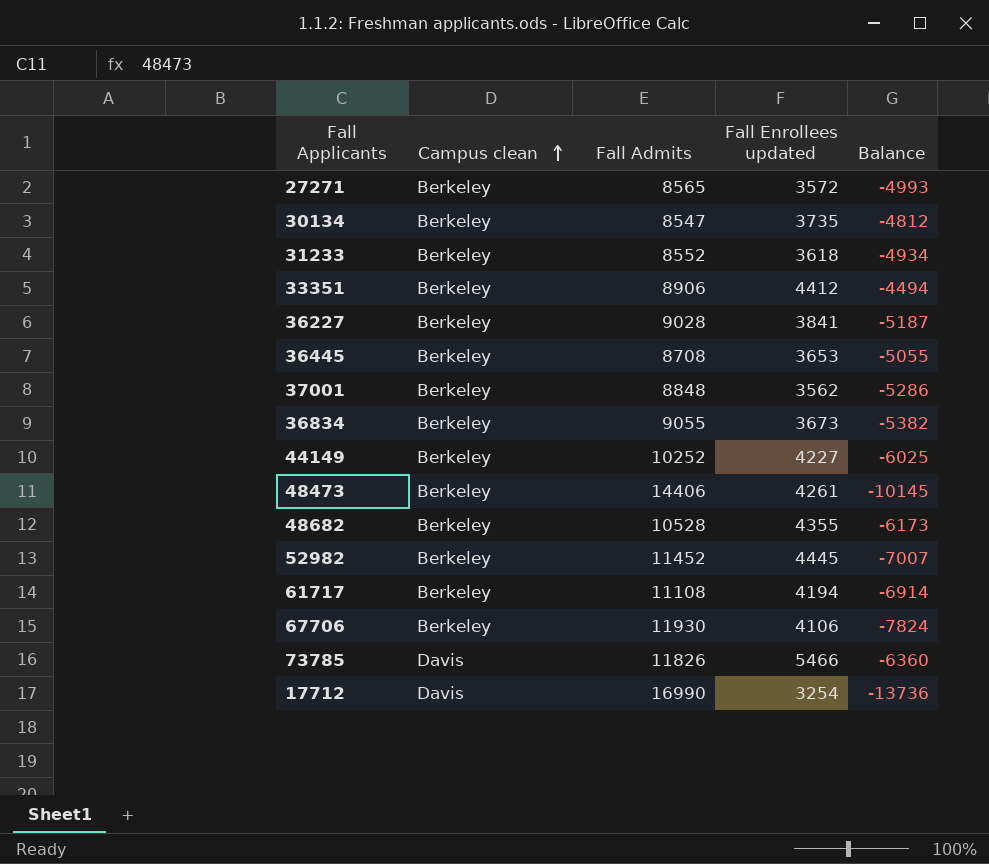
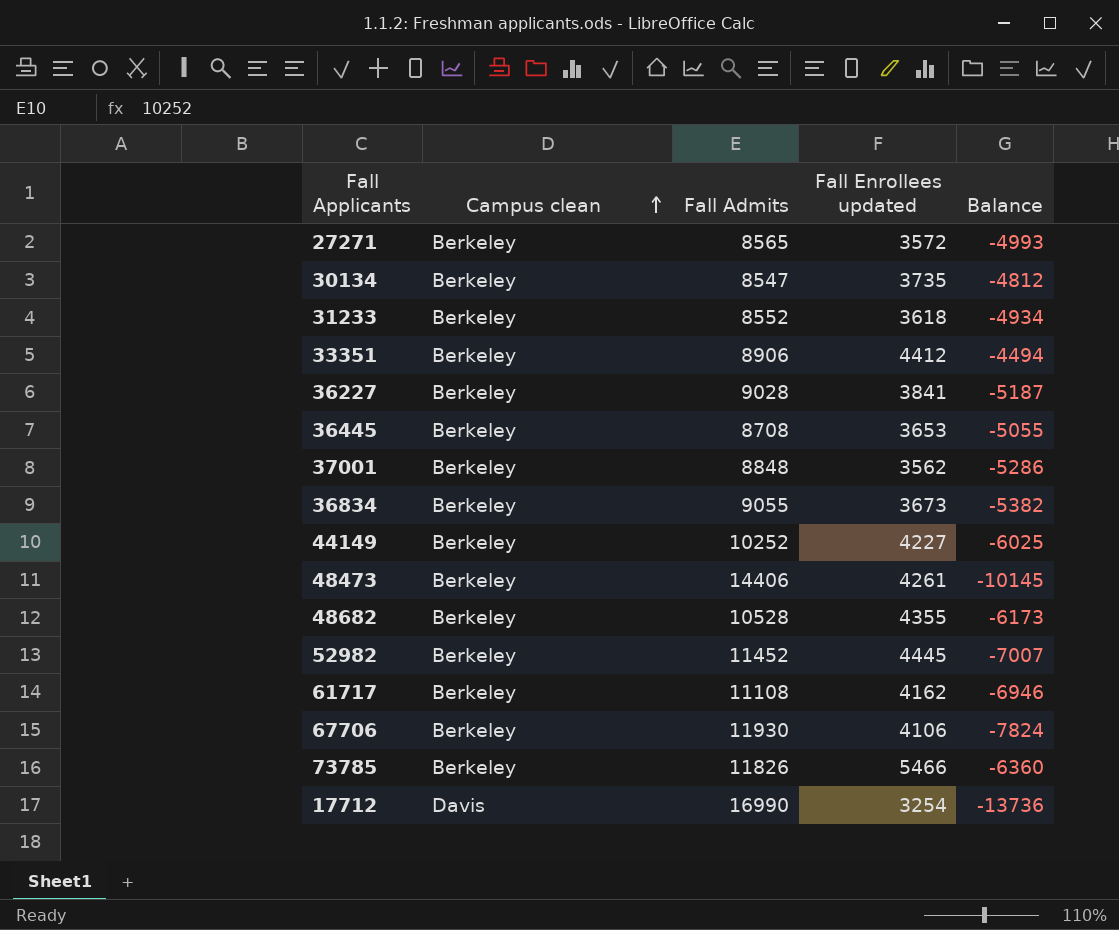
61717 | Fall Enrollees updated: 4194 -> 4162
61717 | Balance: -6914 -> -6946
73785 | Campus clean: Davis -> Berkeley

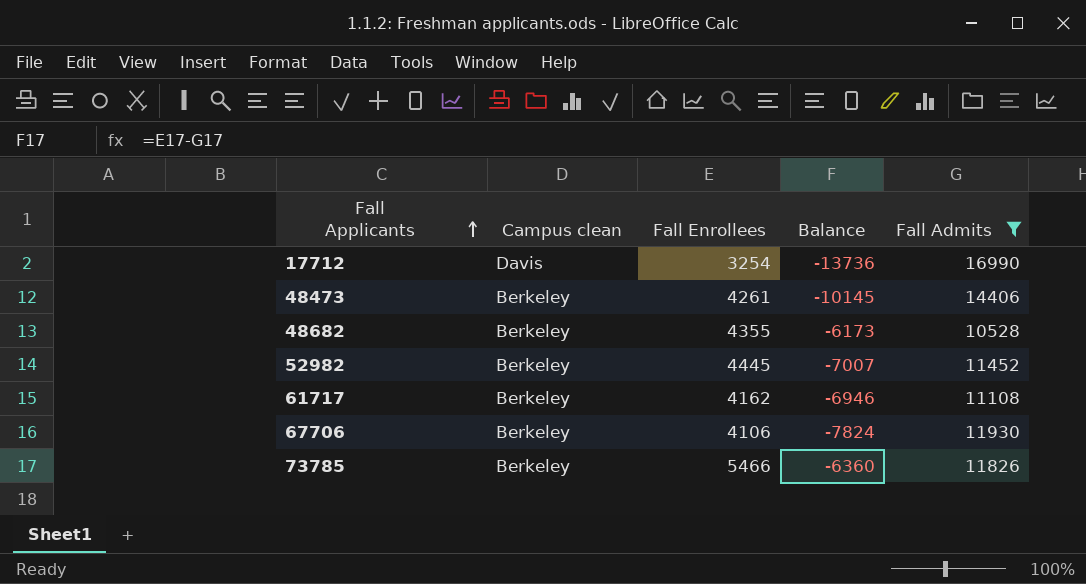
filter: none -> Fall Admits >= 10528
row order: Campus clean ascending -> Fall Applicants ascending
column name: Fall Enrollees updated -> Fall Enrollees
column Fall Admits | position: 3 -> 5

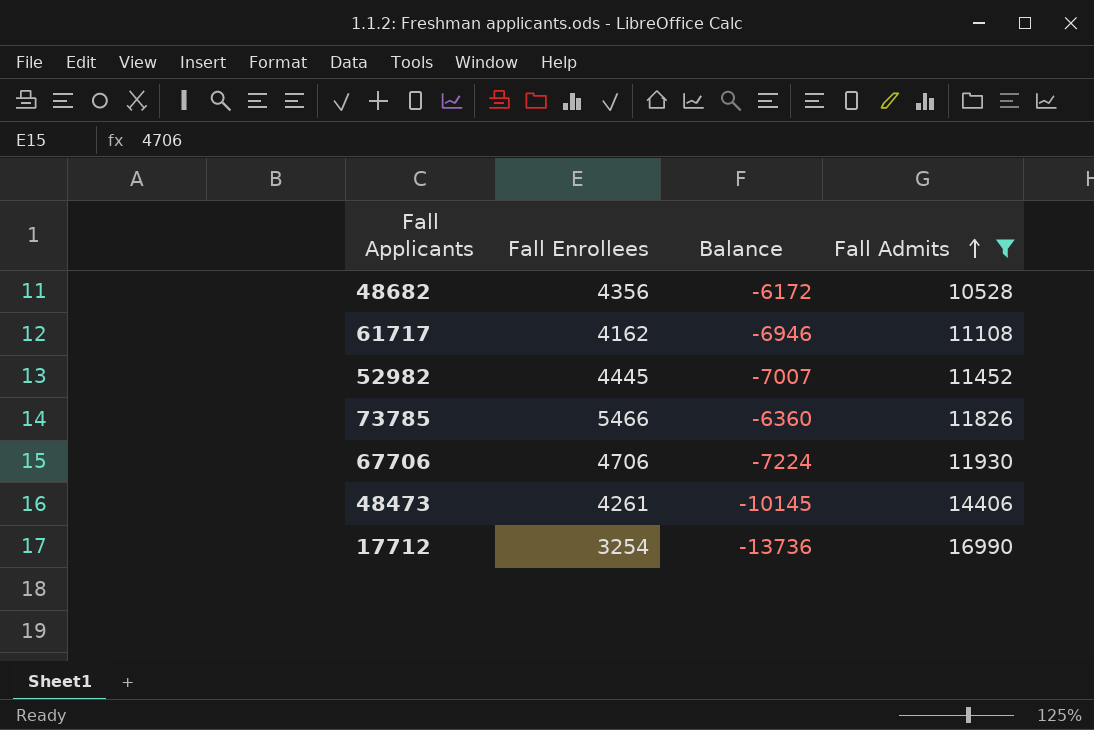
row order: Fall Applicants ascending -> Fall Admits ascending
column Campus clean | position: 2 -> none
48682 | Fall Enrollees: 4355 -> 4356
48682 | Balance: -6173 -> -6172
67706 | Fall Enrollees: 4106 -> 4706
67706 | Balance: -7824 -> -7224

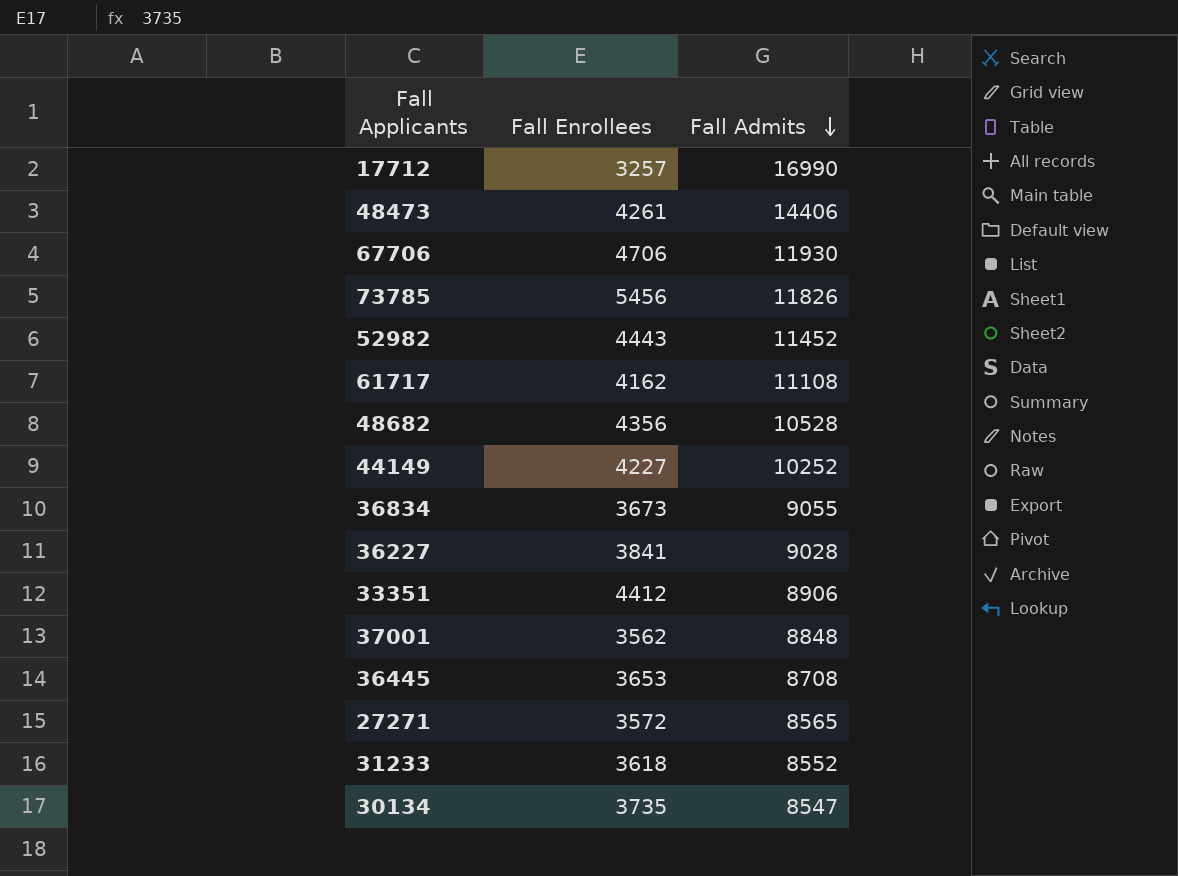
filter: Fall Admits >= 10528 -> none
row order: Fall Admits ascending -> Fall Admits descending
column Balance | formula: [Fall Enrollees] - [Fall Admits] -> none
17712 | Fall Enrollees: 3254 -> 3257
73785 | Fall Enrollees: 5466 -> 5456
52982 | Fall Enrollees: 4445 -> 4443

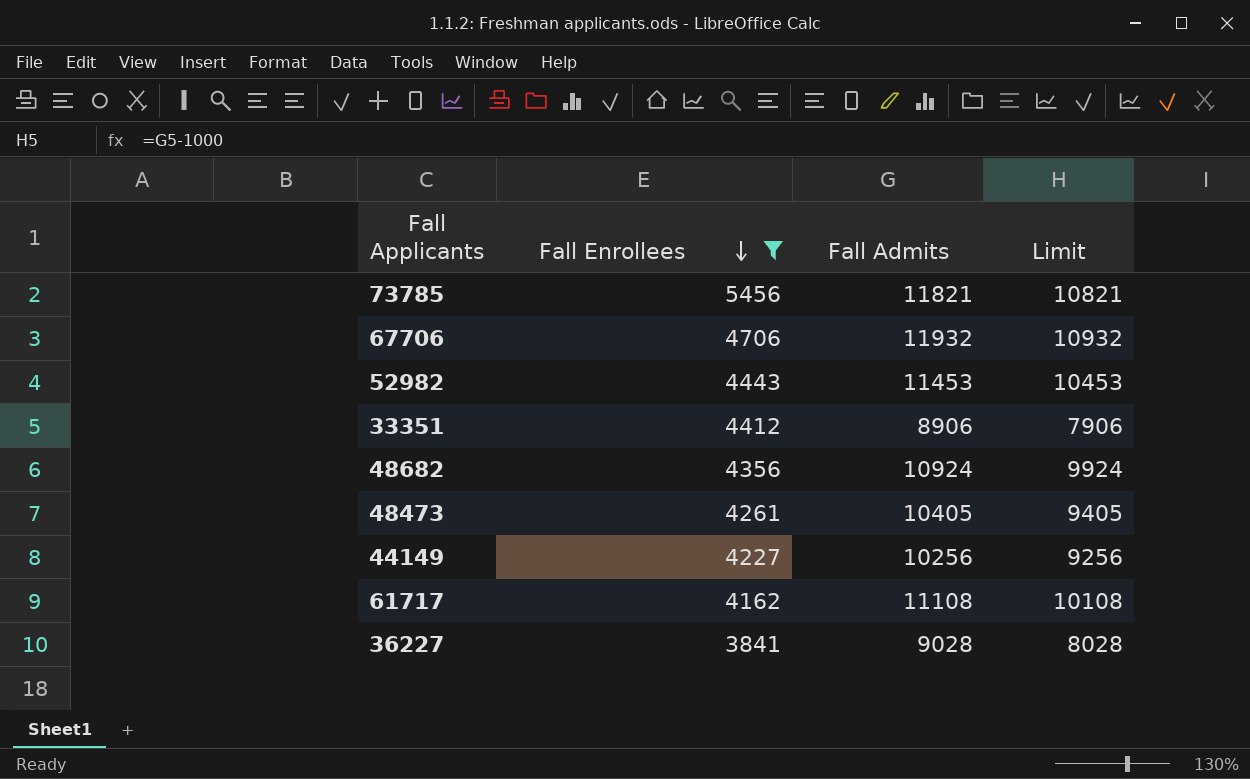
filter: none -> Fall Enrollees >= 3841
row order: Fall Admits descending -> Fall Enrollees descending
column Limit | formula: none -> [Fall Admits] - 1000
73785 | Fall Admits: 11826 -> 11821
67706 | Fall Admits: 11930 -> 11932
52982 | Fall Admits: 11452 -> 11453
48682 | Fall Admits: 10528 -> 10924
48473 | Fall Admits: 14406 -> 10405
44149 | Fall Admits: 10252 -> 10256

